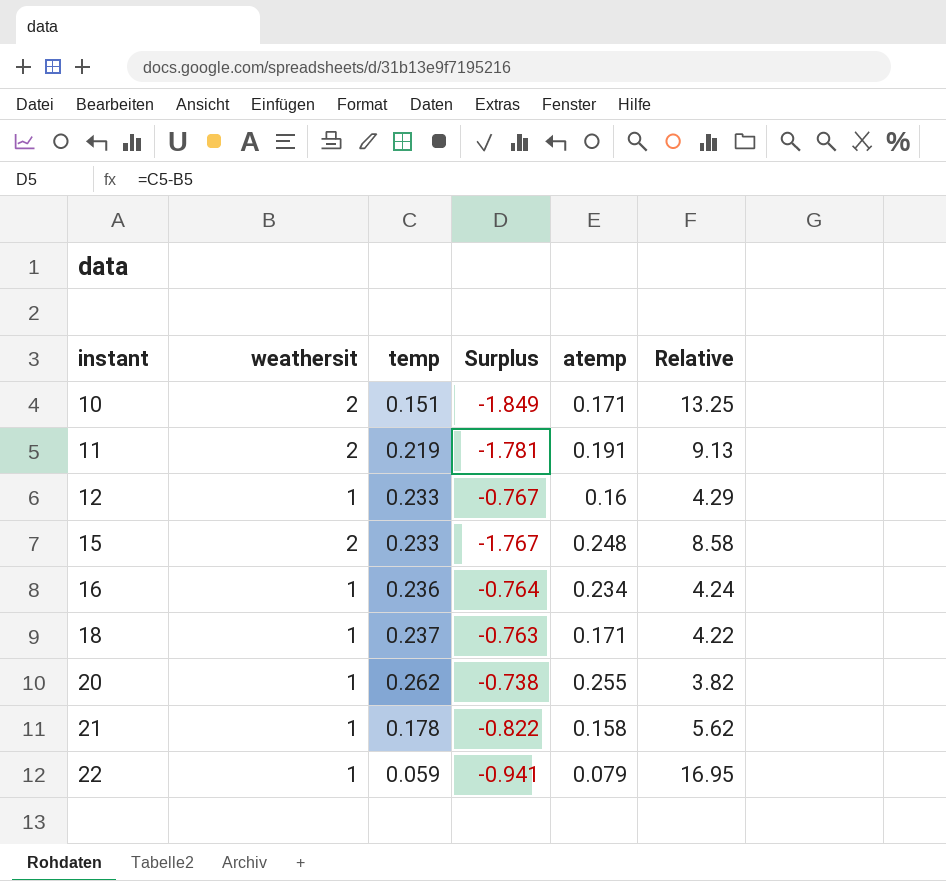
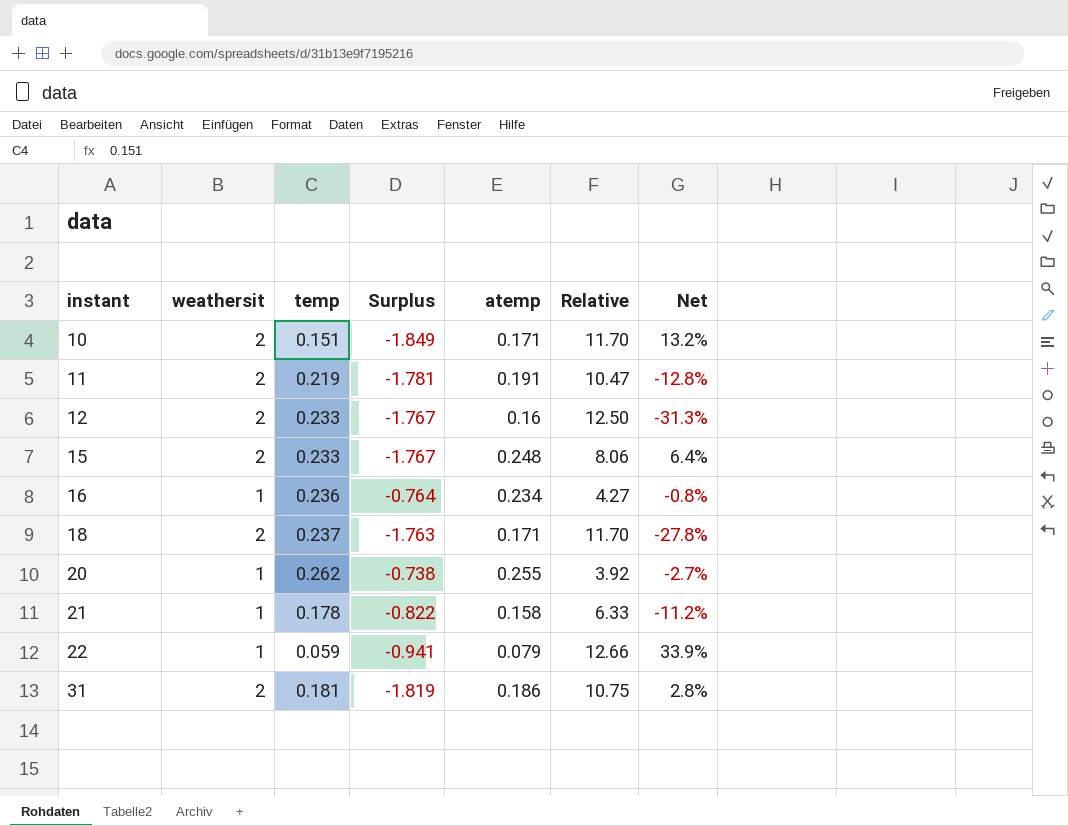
column Relative | formula: [weathersit] / [temp] -> [weathersit] / [atemp]
column Net | formula: none -> ([atemp] - [temp]) / [temp]
12 | weathersit: 1 -> 2
12 | Surplus: -0.767 -> -1.767
18 | weathersit: 1 -> 2
18 | Surplus: -0.763 -> -1.763
row 31: none -> 2 | 0.181 | -1.819 | 0.186 | 10.75 | 2.8%

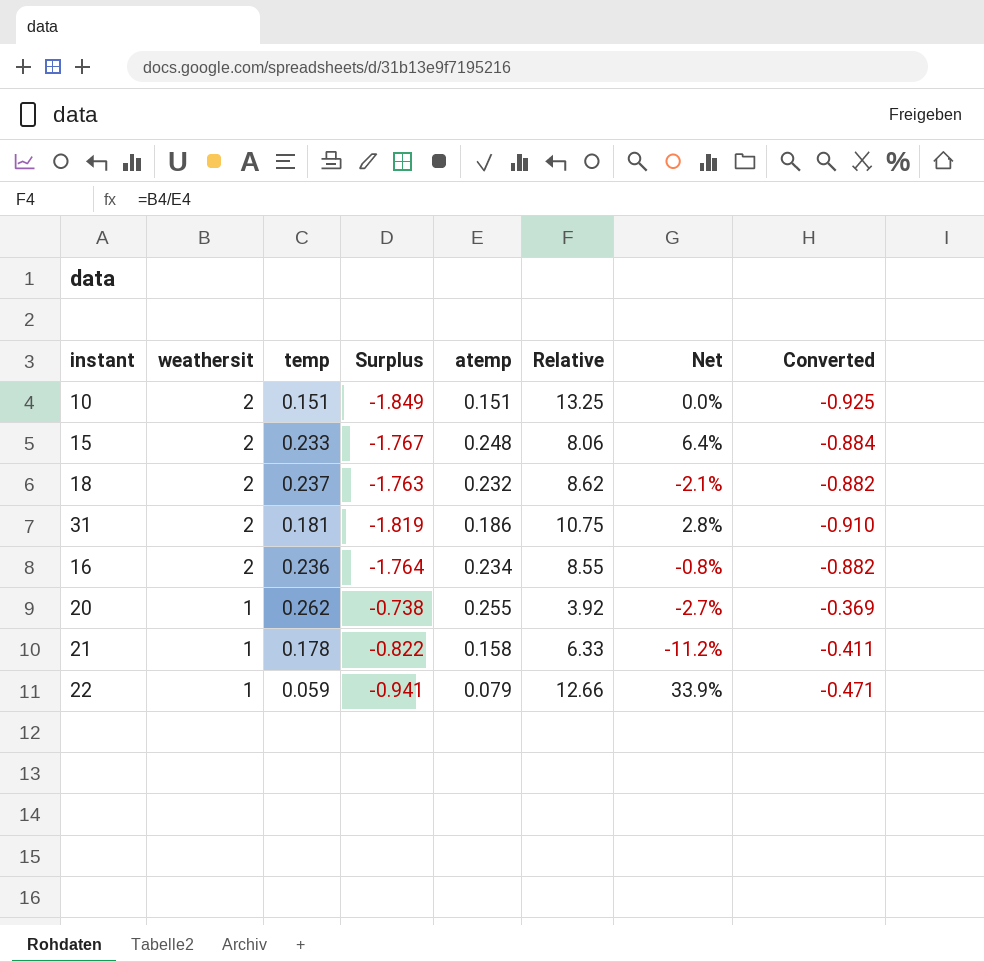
row order: instant ascending -> weathersit descending
column Converted | formula: none -> [Surplus] * 0.5
row 11: 2 | 0.219 | -1.781 | 0.191 | 10.47 | -12.8% -> none
row 12: 2 | 0.233 | -1.767 | 0.16 | 12.50 | -31.3% -> none
10 | atemp: 0.171 -> 0.151
10 | Relative: 11.70 -> 13.25
10 | Net: 13.2% -> 0.0%
18 | atemp: 0.171 -> 0.232
18 | Relative: 11.70 -> 8.62
18 | Net: -27.8% -> -2.1%
16 | weathersit: 1 -> 2
16 | Surplus: -0.764 -> -1.764
16 | Relative: 4.27 -> 8.55

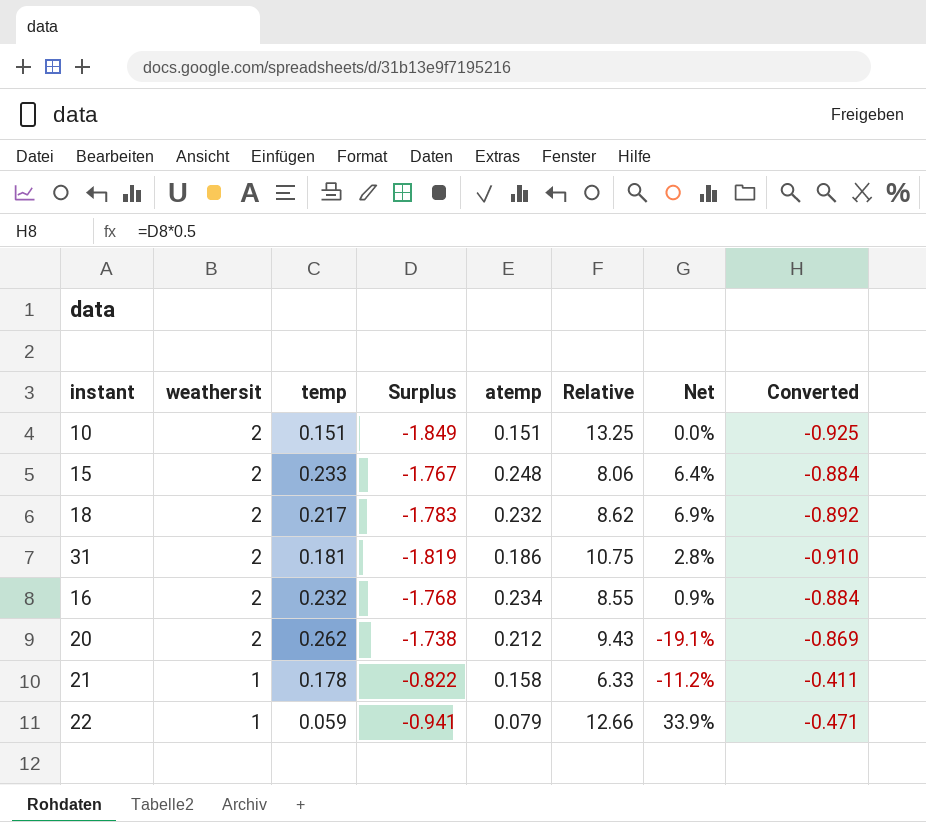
18 | temp: 0.237 -> 0.217
18 | Surplus: -1.763 -> -1.783
18 | Net: -2.1% -> 6.9%
18 | Converted: -0.882 -> -0.892
16 | temp: 0.236 -> 0.232
16 | Surplus: -1.764 -> -1.768
16 | Net: -0.8% -> 0.9%
16 | Converted: -0.882 -> -0.884
20 | weathersit: 1 -> 2
20 | Surplus: -0.738 -> -1.738
20 | atemp: 0.255 -> 0.212
20 | Relative: 3.92 -> 9.43
20 | Net: -2.7% -> -19.1%
20 | Converted: -0.369 -> -0.869

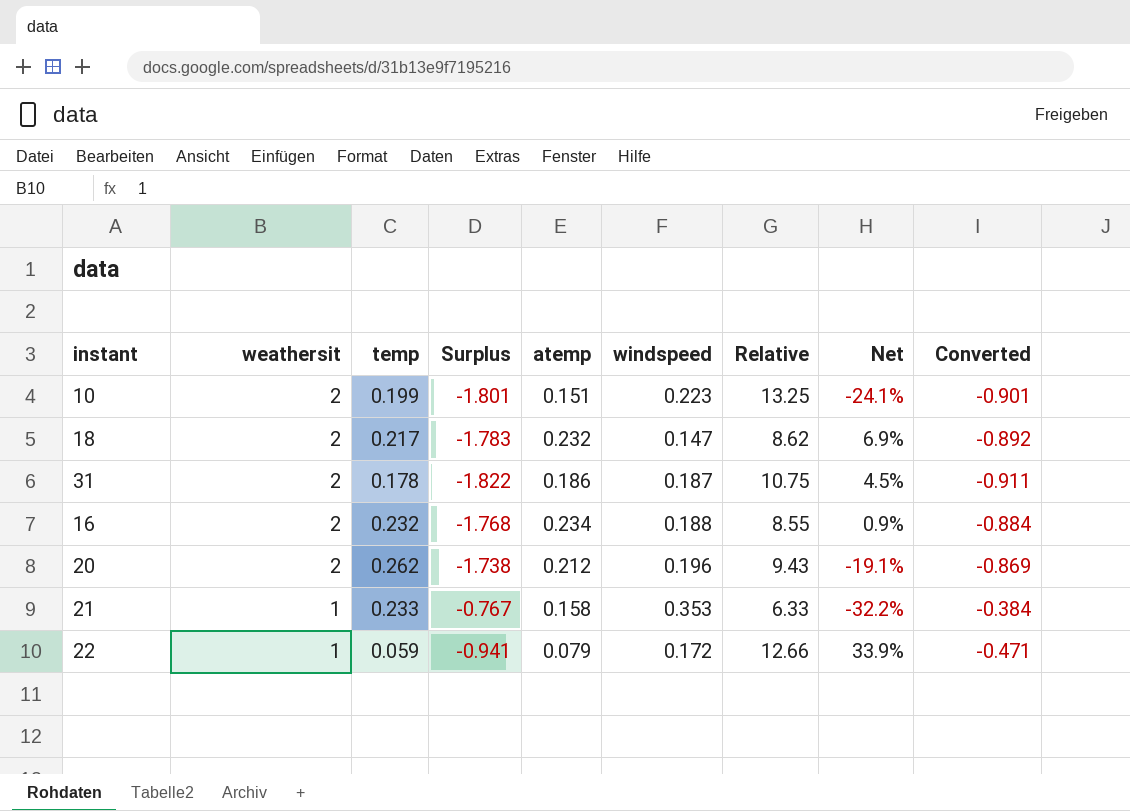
column windspeed | position: none -> 6
row 15: 2 | 0.233 | -1.767 | 0.248 | 8.06 | 6.4% | -0.884 -> none
10 | temp: 0.151 -> 0.199
10 | Surplus: -1.849 -> -1.801
10 | Net: 0.0% -> -24.1%
10 | Converted: -0.925 -> -0.901
31 | temp: 0.181 -> 0.178
31 | Surplus: -1.819 -> -1.822
31 | Net: 2.8% -> 4.5%
31 | Converted: -0.910 -> -0.911
21 | temp: 0.178 -> 0.233
21 | Surplus: -0.822 -> -0.767
21 | Net: -11.2% -> -32.2%
21 | Converted: -0.411 -> -0.384

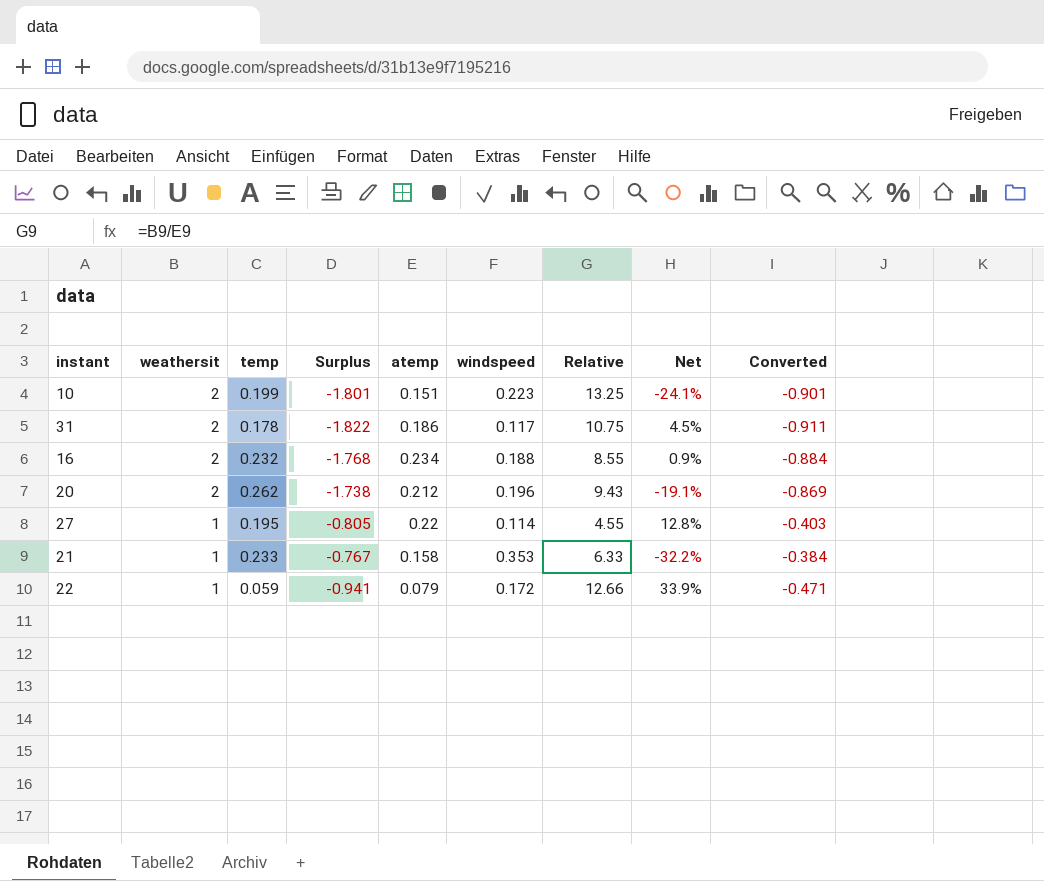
row 18: 2 | 0.217 | -1.783 | 0.232 | 0.147 | 8.62 | 6.9% | -0.892 -> none
31 | windspeed: 0.187 -> 0.117
row 27: none -> 1 | 0.195 | -0.805 | 0.22 | 0.114 | 4.55 | 12.8% | -0.403

